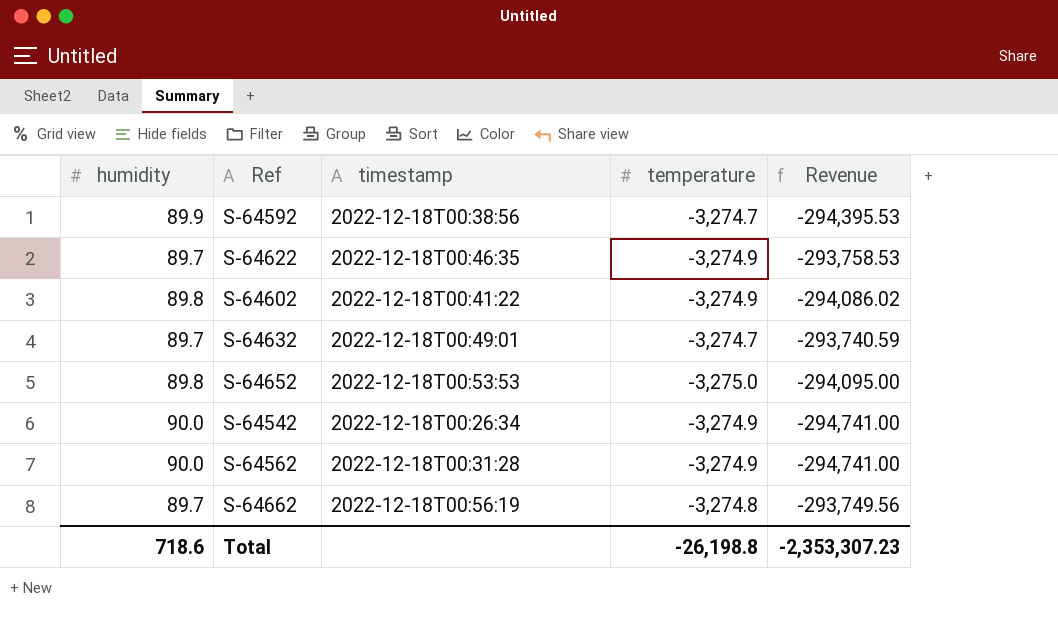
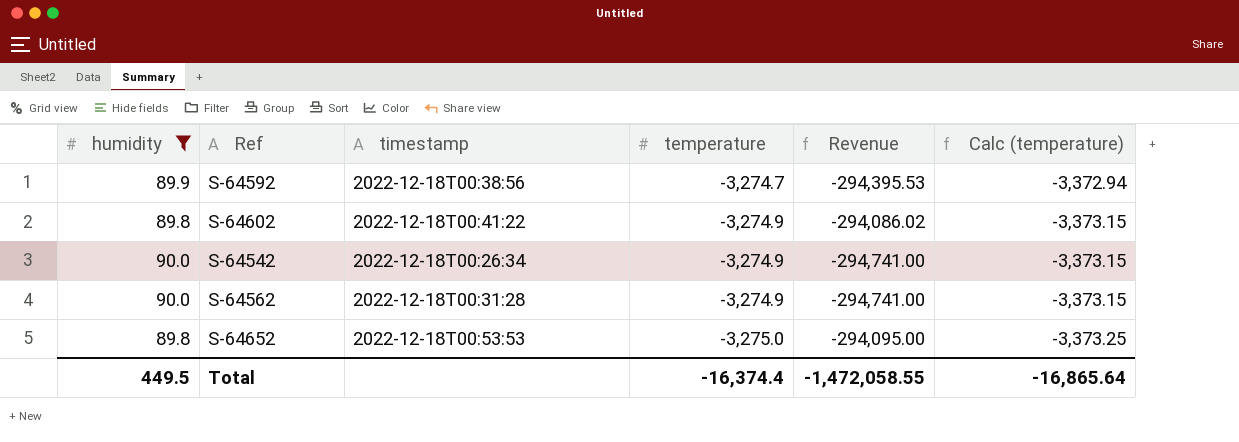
filter: none -> humidity != 89.7
row order: none -> temperature descending
column Calc (temperature) | formula: none -> [temperature] * 1.03
Total | humidity: 718.6 -> 449.5
Total | temperature: -26,198.8 -> -16,374.4
Total | Revenue: -2,353,307.23 -> -1,472,058.55

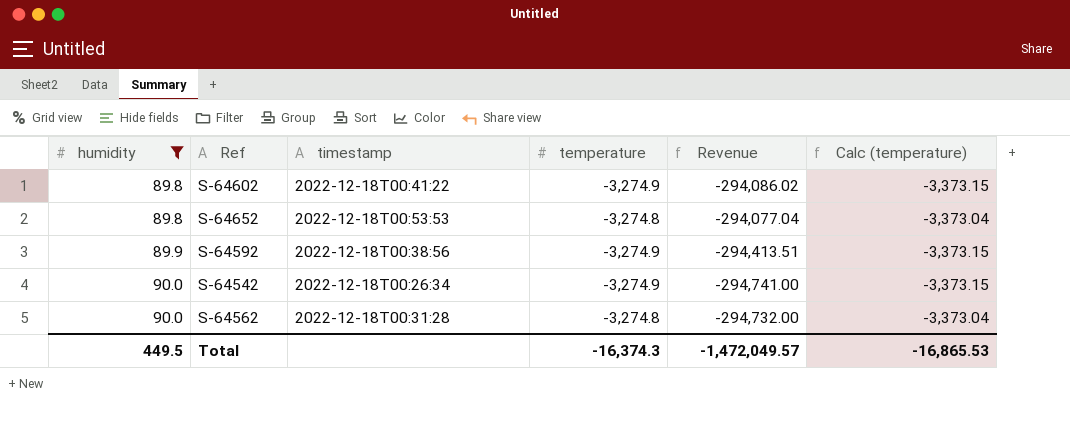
row order: temperature descending -> humidity ascending
S-64652 | temperature: -3,275.0 -> -3,274.8
S-64652 | Revenue: -294,095.00 -> -294,077.04
S-64652 | Calc (temperature): -3,373.25 -> -3,373.04
S-64592 | temperature: -3,274.7 -> -3,274.9
S-64592 | Revenue: -294,395.53 -> -294,413.51
S-64592 | Calc (temperature): -3,372.94 -> -3,373.15
S-64562 | temperature: -3,274.9 -> -3,274.8
S-64562 | Revenue: -294,741.00 -> -294,732.00
S-64562 | Calc (temperature): -3,373.15 -> -3,373.04
Total | temperature: -16,374.4 -> -16,374.3
Total | Revenue: -1,472,058.55 -> -1,472,049.57
Total | Calc (temperature): -16,865.64 -> -16,865.53

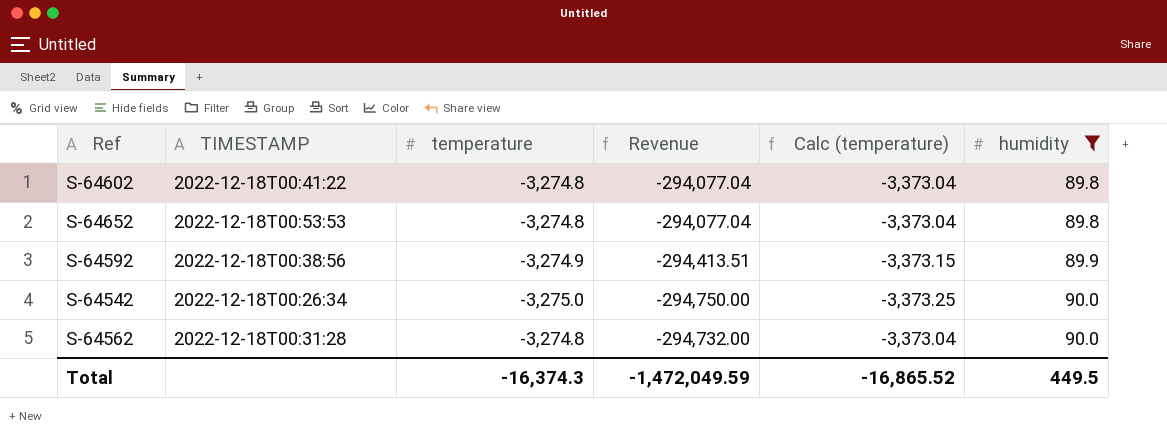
column name: timestamp -> TIMESTAMP
column humidity | position: 1 -> 6
S-64602 | temperature: -3,274.9 -> -3,274.8
S-64602 | Revenue: -294,086.02 -> -294,077.04
S-64602 | Calc (temperature): -3,373.15 -> -3,373.04
S-64542 | temperature: -3,274.9 -> -3,275.0
S-64542 | Revenue: -294,741.00 -> -294,750.00
S-64542 | Calc (temperature): -3,373.15 -> -3,373.25
Total | Revenue: -1,472,049.57 -> -1,472,049.59
Total | Calc (temperature): -16,865.53 -> -16,865.52

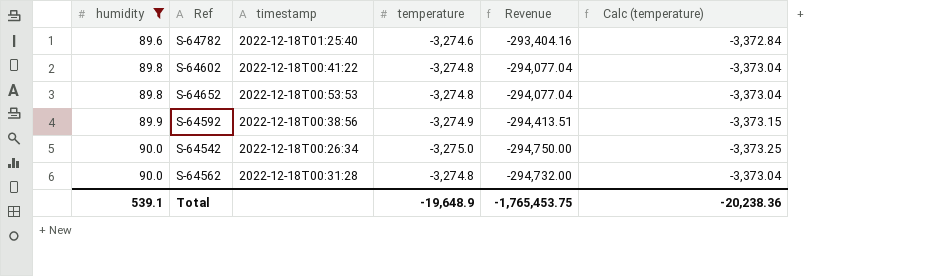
column humidity | position: 6 -> 1
column name: TIMESTAMP -> timestamp
row S-64782: none -> 89.6 | 2022-12-18T01:25:40 | -3,274.6 | -293,404.16 | -3,372.84
Total | humidity: 449.5 -> 539.1
Total | temperature: -16,374.3 -> -19,648.9
Total | Revenue: -1,472,049.59 -> -1,765,453.75
Total | Calc (temperature): -16,865.52 -> -20,238.36

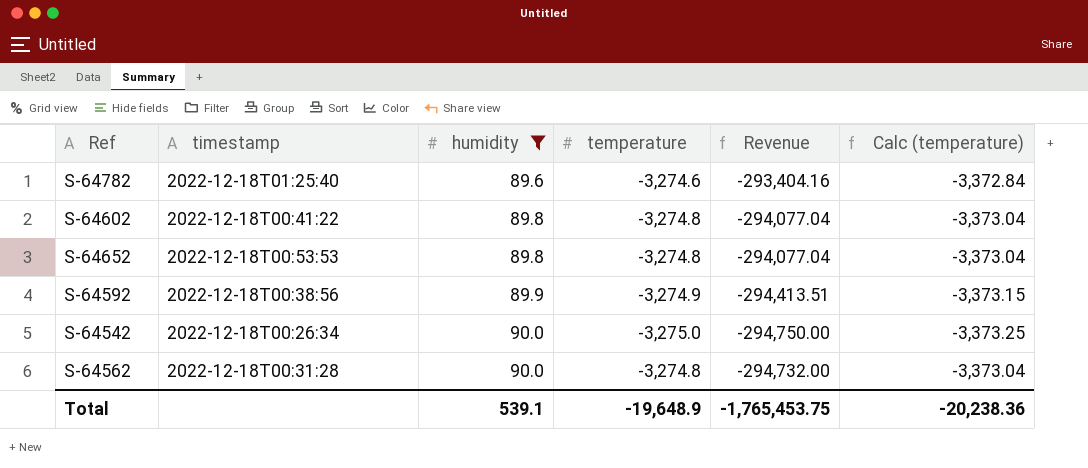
column humidity | position: 1 -> 3

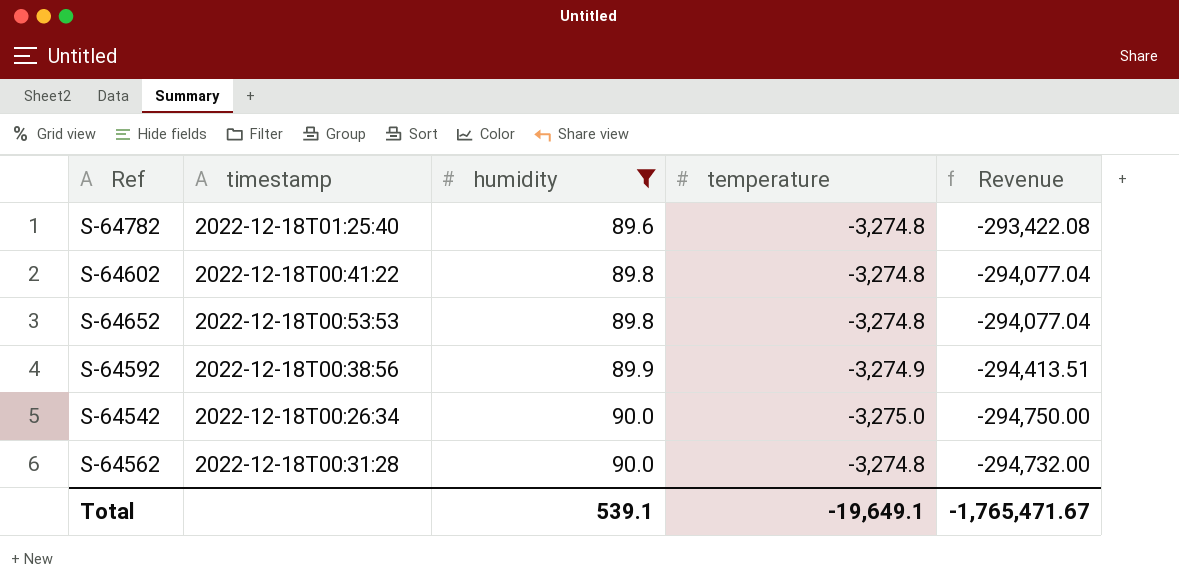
column Calc (temperature) | formula: [temperature] * 1.03 -> none
S-64782 | temperature: -3,274.6 -> -3,274.8
S-64782 | Revenue: -293,404.16 -> -293,422.08
Total | temperature: -19,648.9 -> -19,649.1
Total | Revenue: -1,765,453.75 -> -1,765,471.67

